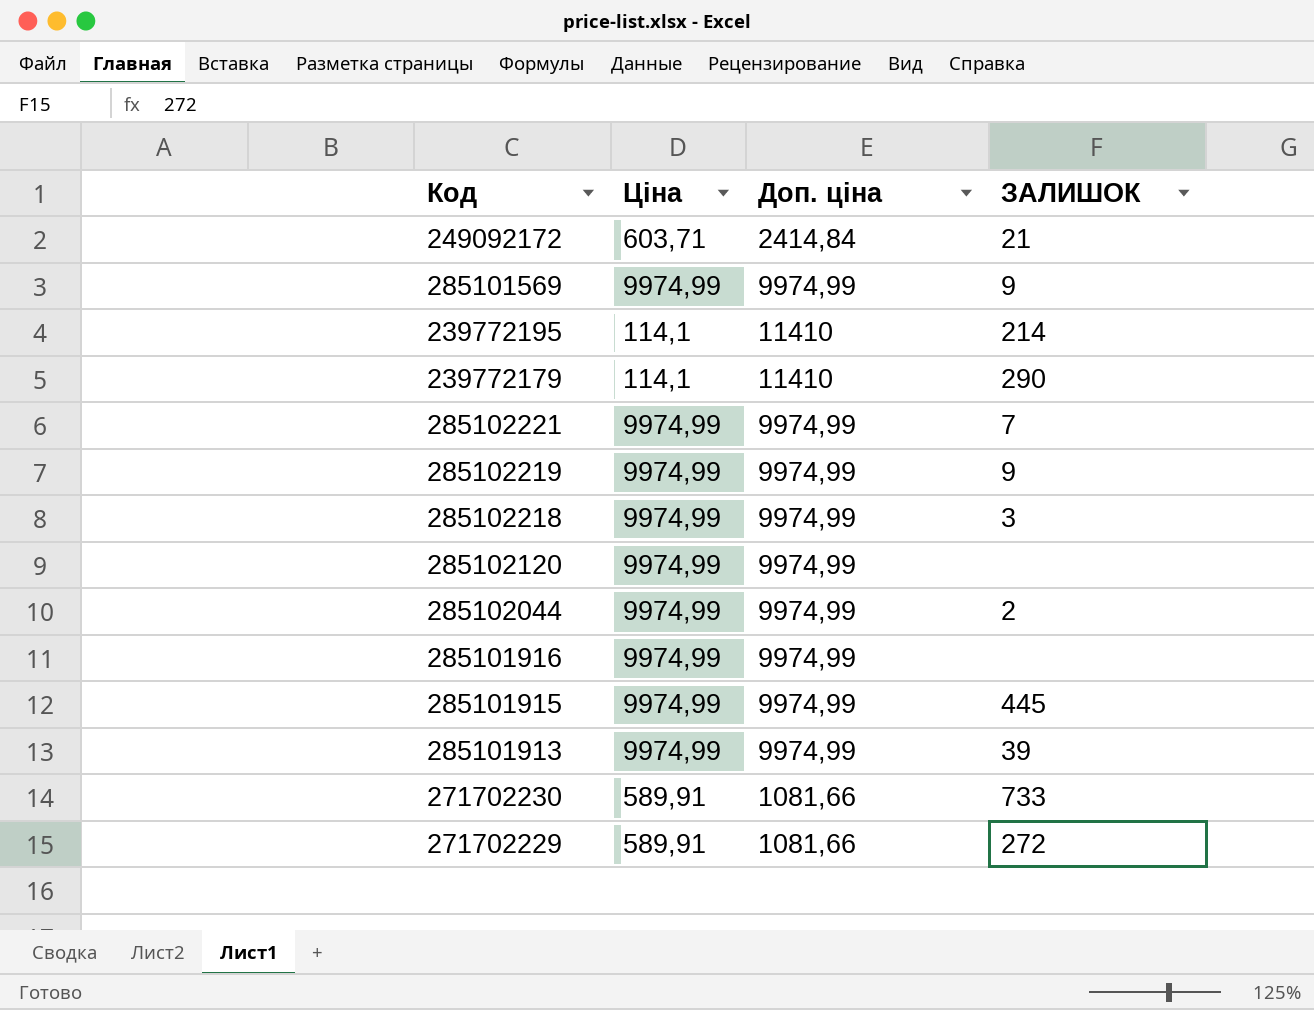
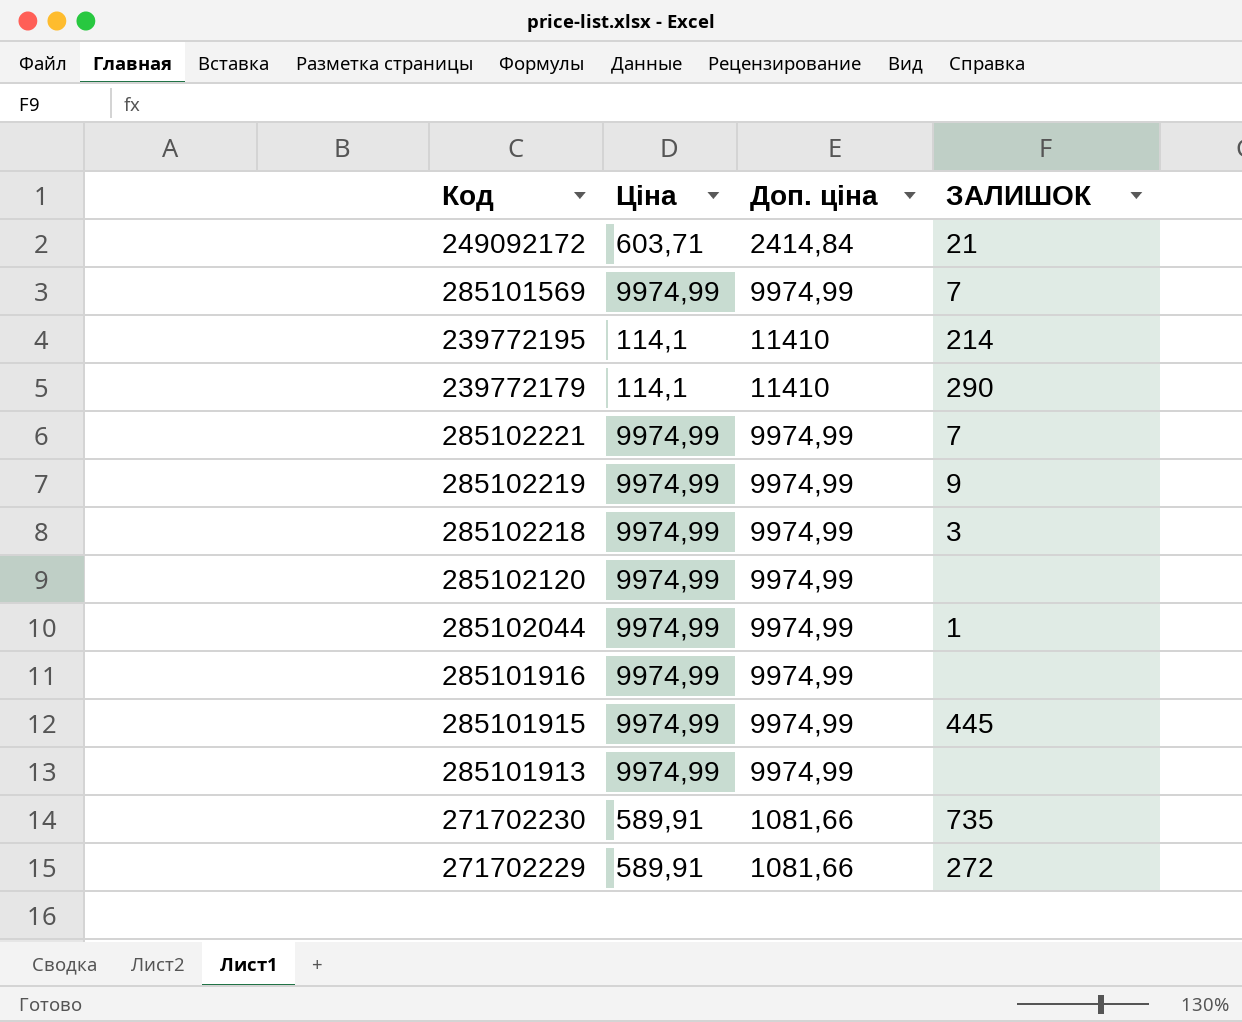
285101569 | ЗАЛИШОК: 9 -> 7
285102044 | ЗАЛИШОК: 2 -> 1
285101913 | ЗАЛИШОК: 39 -> none
271702230 | ЗАЛИШОК: 733 -> 735

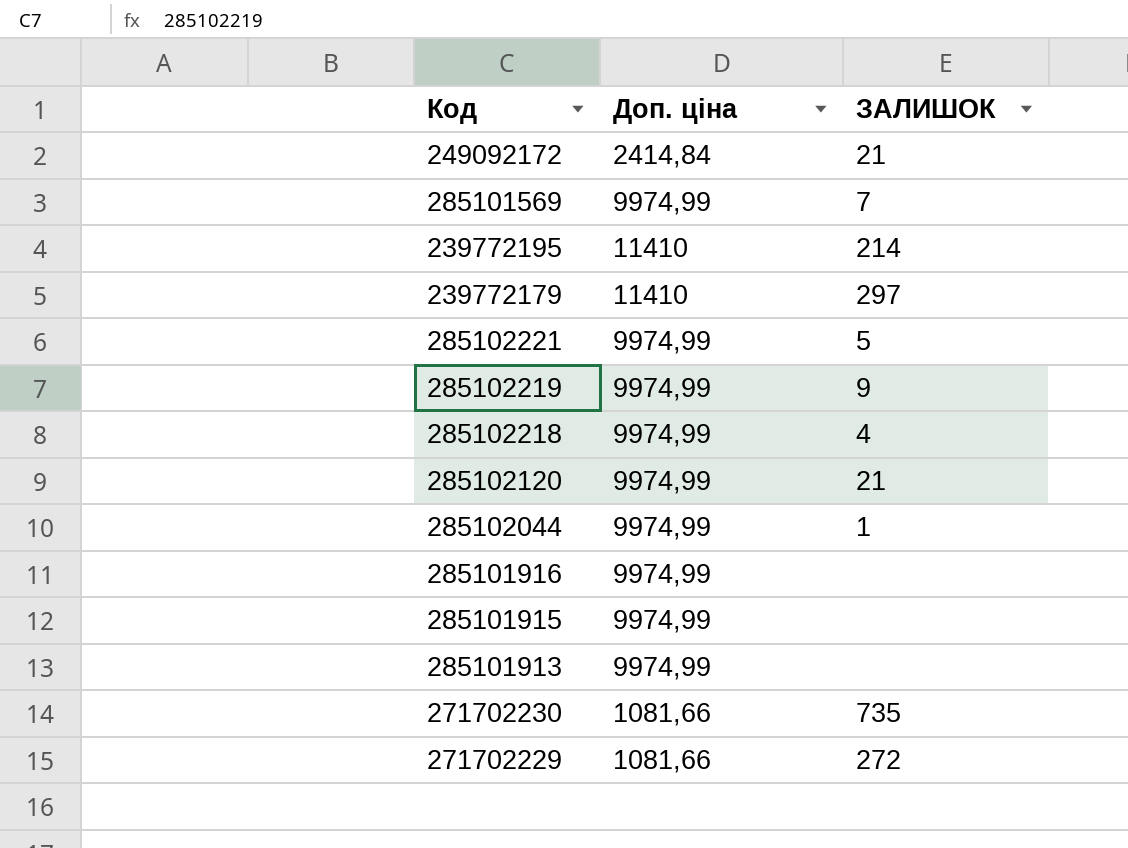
column Ціна | position: 2 -> none
239772179 | ЗАЛИШОК: 290 -> 297
285102221 | ЗАЛИШОК: 7 -> 5
285102218 | ЗАЛИШОК: 3 -> 4
285102120 | ЗАЛИШОК: none -> 21
285101915 | ЗАЛИШОК: 445 -> none

